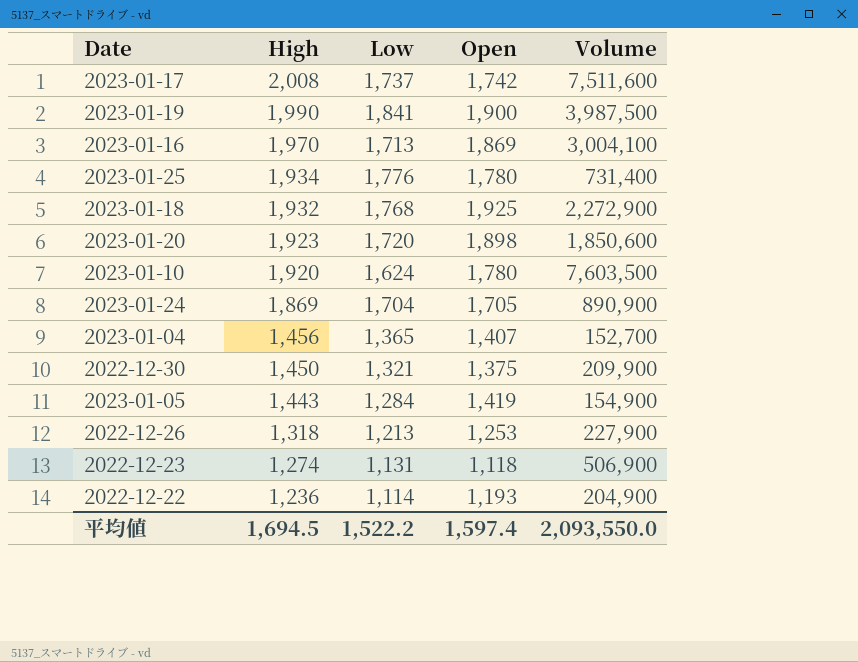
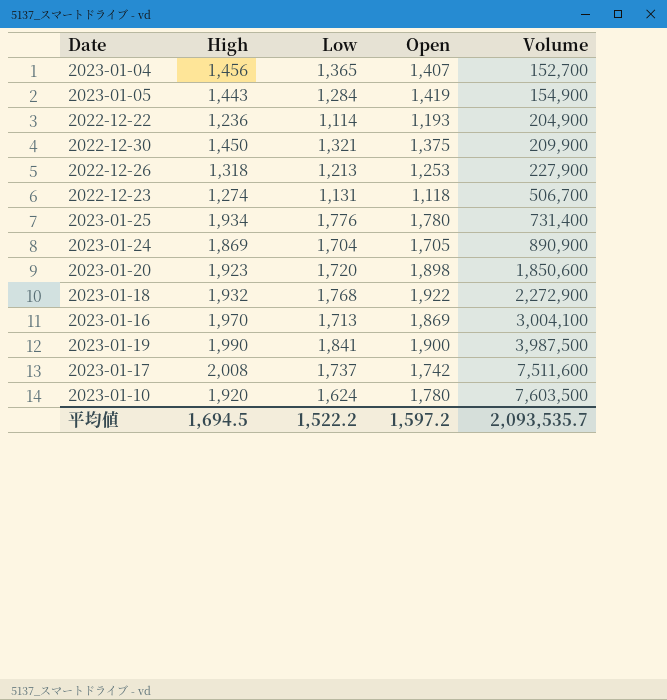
row order: High descending -> Volume ascending
2022-12-23 | Volume: 506,900 -> 506,700
2023-01-18 | Open: 1,925 -> 1,922
平均値 | Open: 1,597.4 -> 1,597.2
平均値 | Volume: 2,093,550.0 -> 2,093,535.7

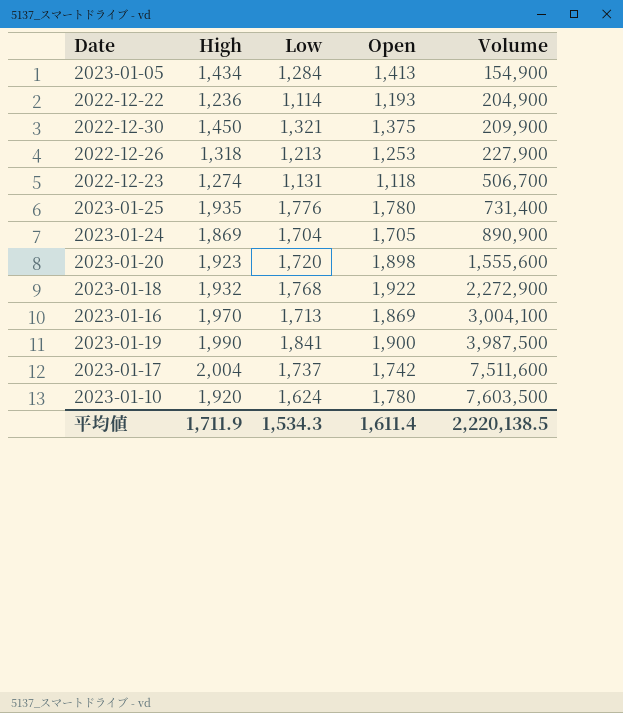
row 2023-01-04: 1,456 | 1,365 | 1,407 | 152,700 -> none
2023-01-05 | High: 1,443 -> 1,434
2023-01-05 | Open: 1,419 -> 1,413
2023-01-25 | High: 1,934 -> 1,935
2023-01-20 | Volume: 1,850,600 -> 1,555,600
2023-01-17 | High: 2,008 -> 2,004
平均値 | High: 1,694.5 -> 1,711.9
平均値 | Low: 1,522.2 -> 1,534.3
平均値 | Open: 1,597.2 -> 1,611.4
平均値 | Volume: 2,093,535.7 -> 2,220,138.5

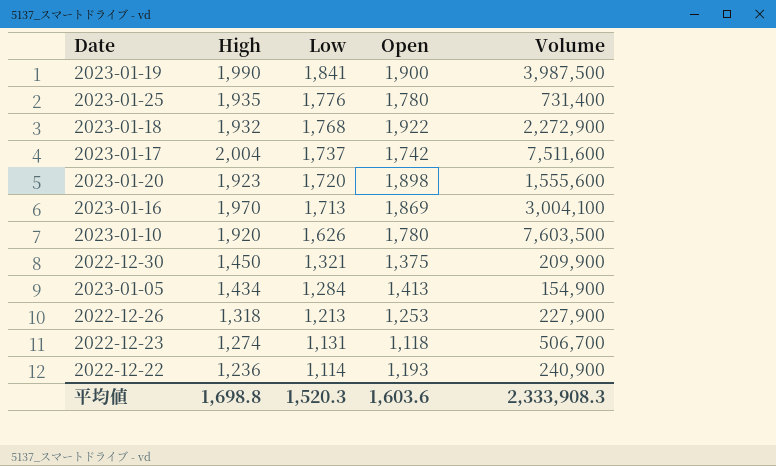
row order: Volume ascending -> Low descending
row 2023-01-24: 1,869 | 1,704 | 1,705 | 890,900 -> none
2023-01-10 | Low: 1,624 -> 1,626
2022-12-22 | Volume: 204,900 -> 240,900
平均値 | High: 1,711.9 -> 1,698.8
平均値 | Low: 1,534.3 -> 1,520.3
平均値 | Open: 1,611.4 -> 1,603.6
平均値 | Volume: 2,220,138.5 -> 2,333,908.3

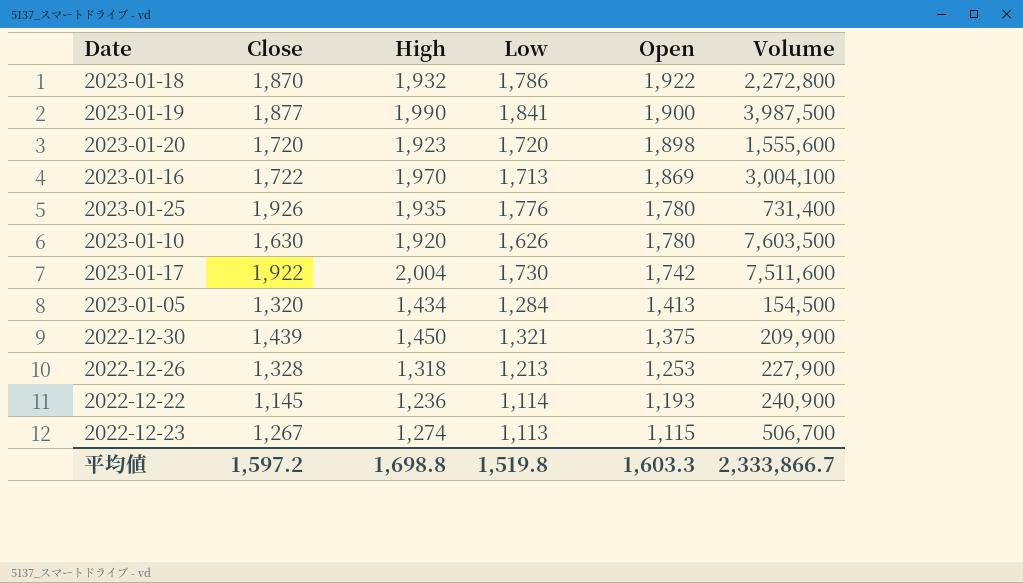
row order: Low descending -> Open descending
column Close | position: none -> 2
2023-01-18 | Low: 1,768 -> 1,786
2023-01-18 | Volume: 2,272,900 -> 2,272,800
2023-01-17 | Low: 1,737 -> 1,730
2023-01-05 | Volume: 154,900 -> 154,500
2022-12-23 | Low: 1,131 -> 1,113
2022-12-23 | Open: 1,118 -> 1,115
平均値 | Low: 1,520.3 -> 1,519.8
平均値 | Open: 1,603.6 -> 1,603.3
平均値 | Volume: 2,333,908.3 -> 2,333,866.7

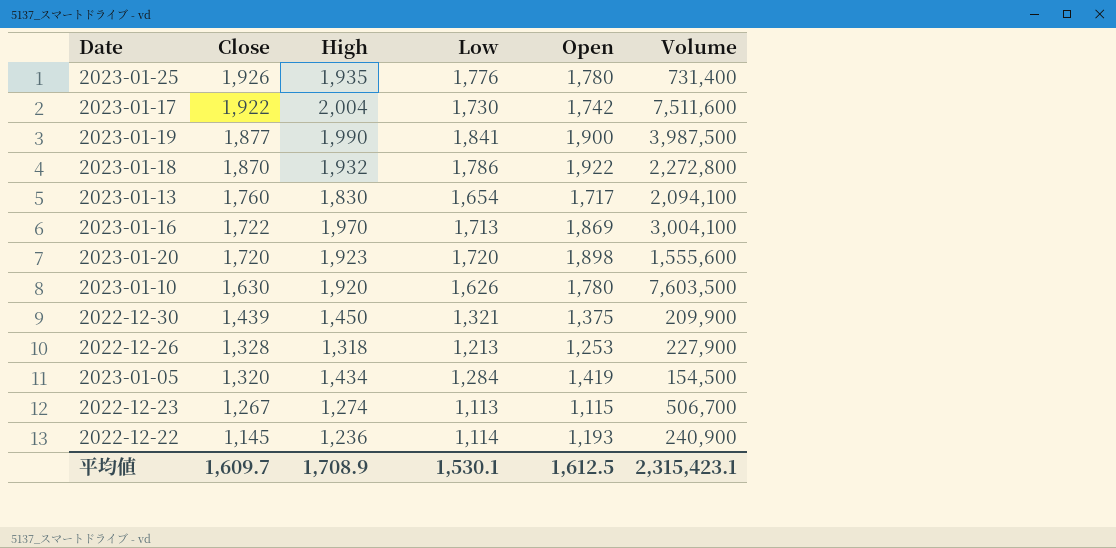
row order: Open descending -> Close descending
row 2023-01-13: none -> 1,760 | 1,830 | 1,654 | 1,717 | 2,094,100
2023-01-05 | Open: 1,413 -> 1,419
平均値 | Close: 1,597.2 -> 1,609.7
平均値 | High: 1,698.8 -> 1,708.9
平均値 | Low: 1,519.8 -> 1,530.1
平均値 | Open: 1,603.3 -> 1,612.5
平均値 | Volume: 2,333,866.7 -> 2,315,423.1

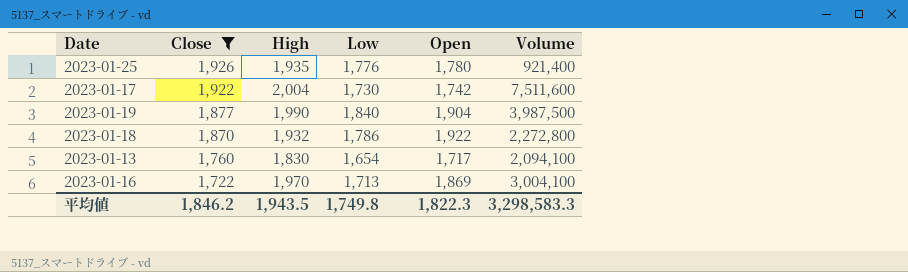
filter: none -> Close >= 1,722
2023-01-25 | Volume: 731,400 -> 921,400
2023-01-19 | Low: 1,841 -> 1,840
2023-01-19 | Open: 1,900 -> 1,904
平均値 | Close: 1,609.7 -> 1,846.2
平均値 | High: 1,708.9 -> 1,943.5
平均値 | Low: 1,530.1 -> 1,749.8
平均値 | Open: 1,612.5 -> 1,822.3
平均値 | Volume: 2,315,423.1 -> 3,298,583.3

